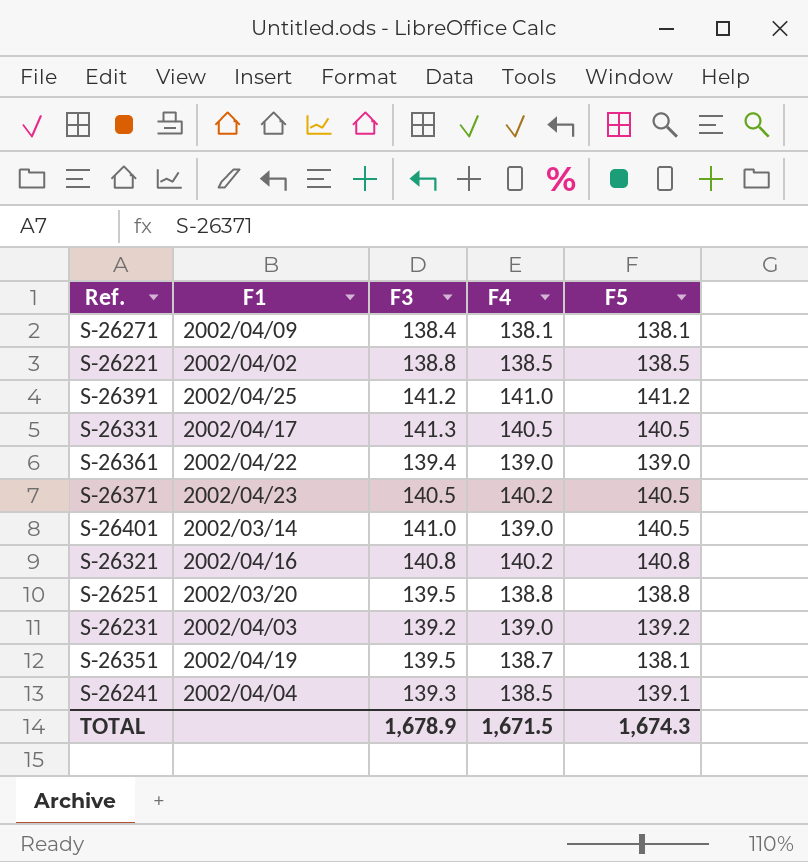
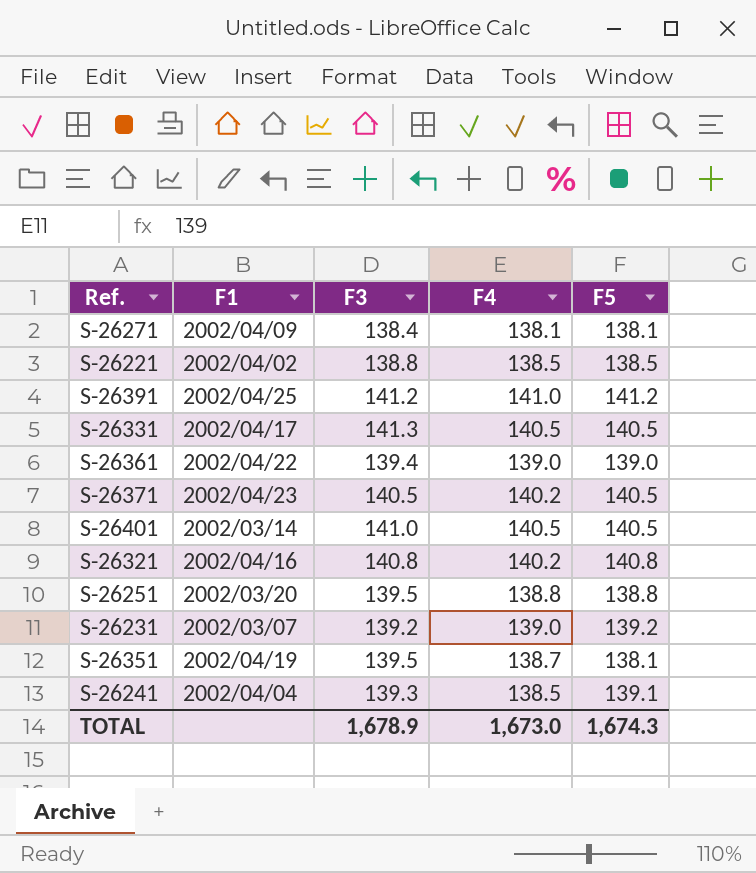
S-26401 | F4: 139.0 -> 140.5
S-26231 | F1: 2002/04/03 -> 2002/03/07
TOTAL | F4: 1,671.5 -> 1,673.0

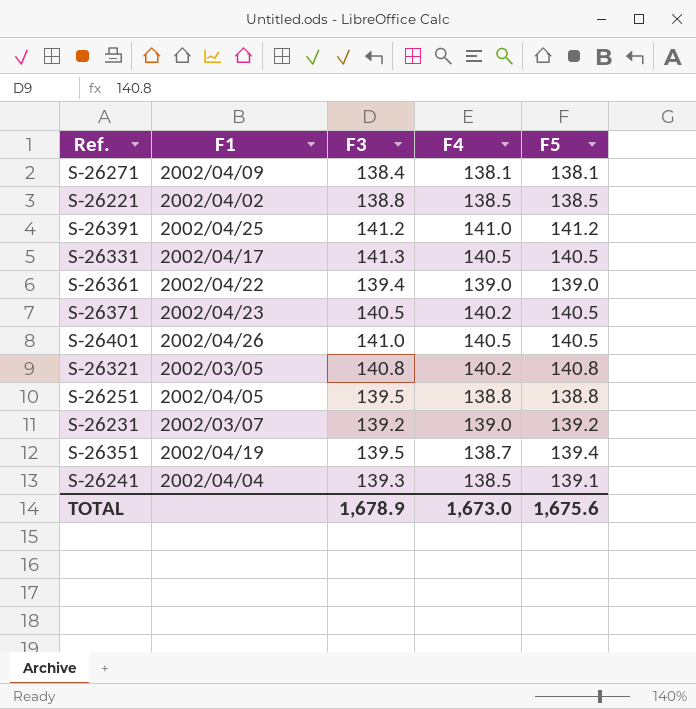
S-26401 | F1: 2002/03/14 -> 2002/04/26
S-26321 | F1: 2002/04/16 -> 2002/03/05
S-26251 | F1: 2002/03/20 -> 2002/04/05
S-26351 | F5: 138.1 -> 139.4
TOTAL | F5: 1,674.3 -> 1,675.6

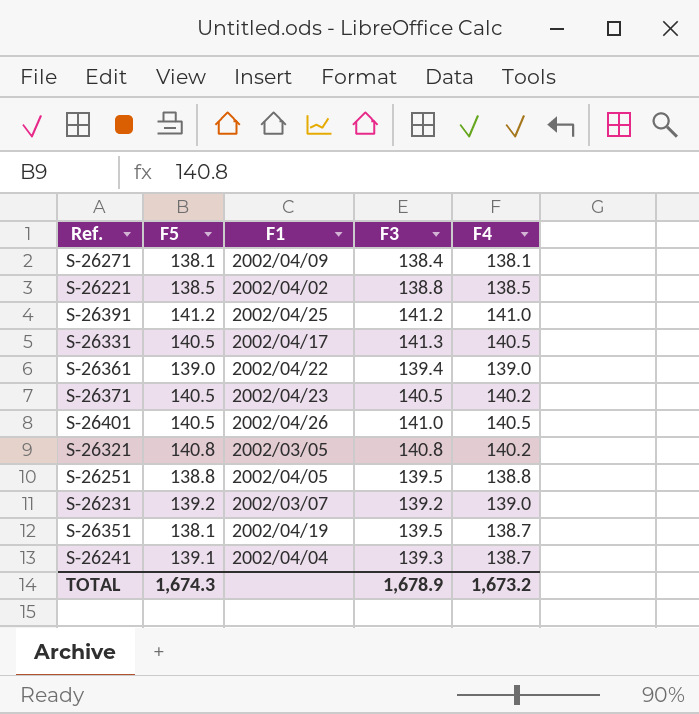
column F5 | position: 5 -> 2
S-26351 | F5: 139.4 -> 138.1
S-26241 | F4: 138.5 -> 138.7
TOTAL | F5: 1,675.6 -> 1,674.3
TOTAL | F4: 1,673.0 -> 1,673.2

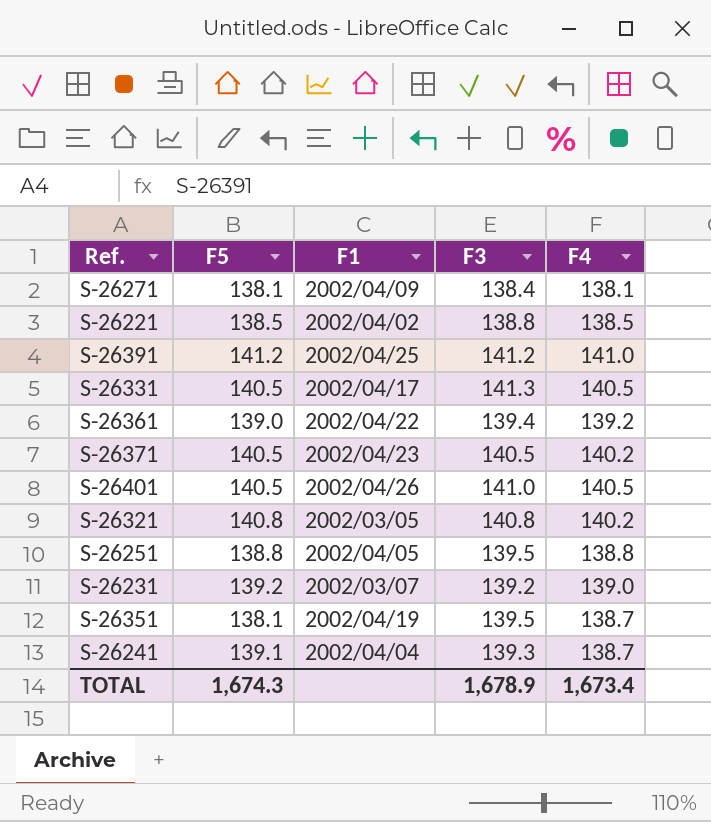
S-26361 | F4: 139.0 -> 139.2
TOTAL | F4: 1,673.2 -> 1,673.4

